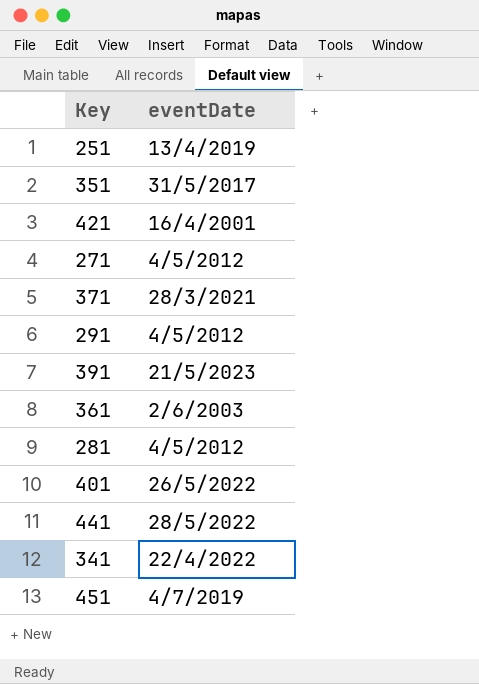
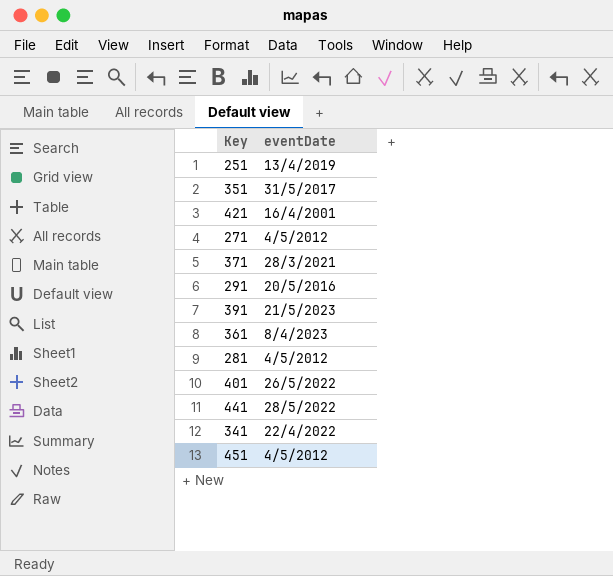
291 | eventDate: 4/5/2012 -> 20/5/2016
361 | eventDate: 2/6/2003 -> 8/4/2023
451 | eventDate: 4/7/2019 -> 4/5/2012

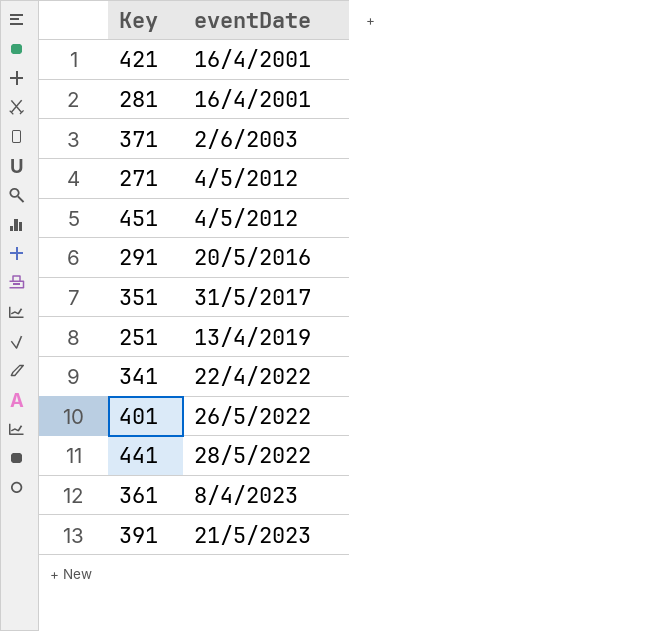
row order: none -> eventDate ascending
281 | eventDate: 4/5/2012 -> 16/4/2001
371 | eventDate: 28/3/2021 -> 2/6/2003

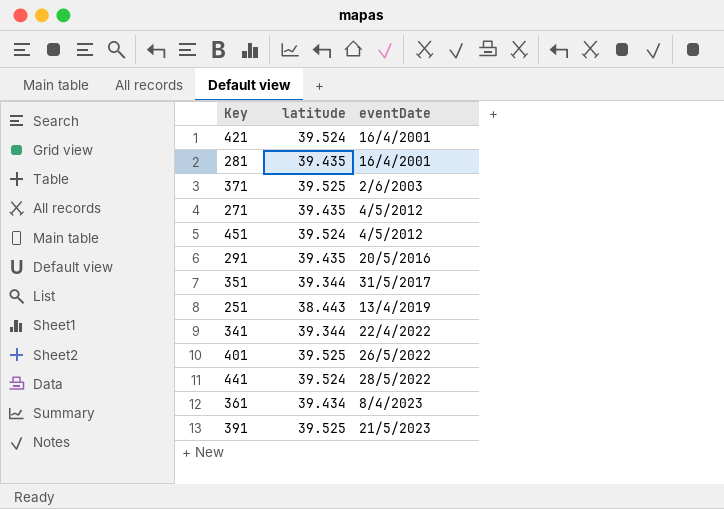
column latitude | position: none -> 2

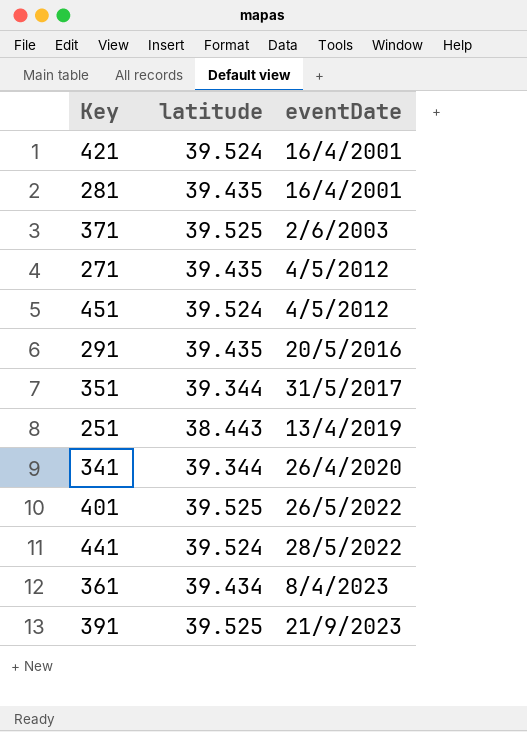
341 | eventDate: 22/4/2022 -> 26/4/2020
391 | eventDate: 21/5/2023 -> 21/9/2023

